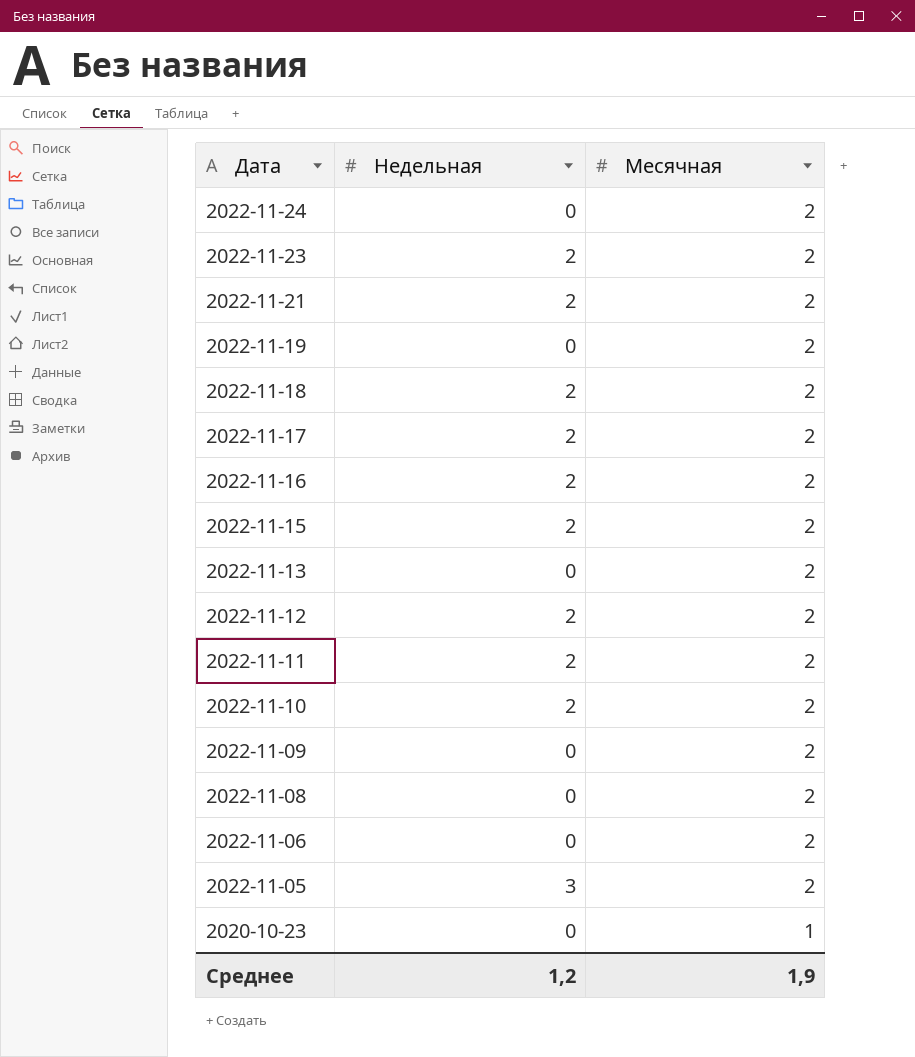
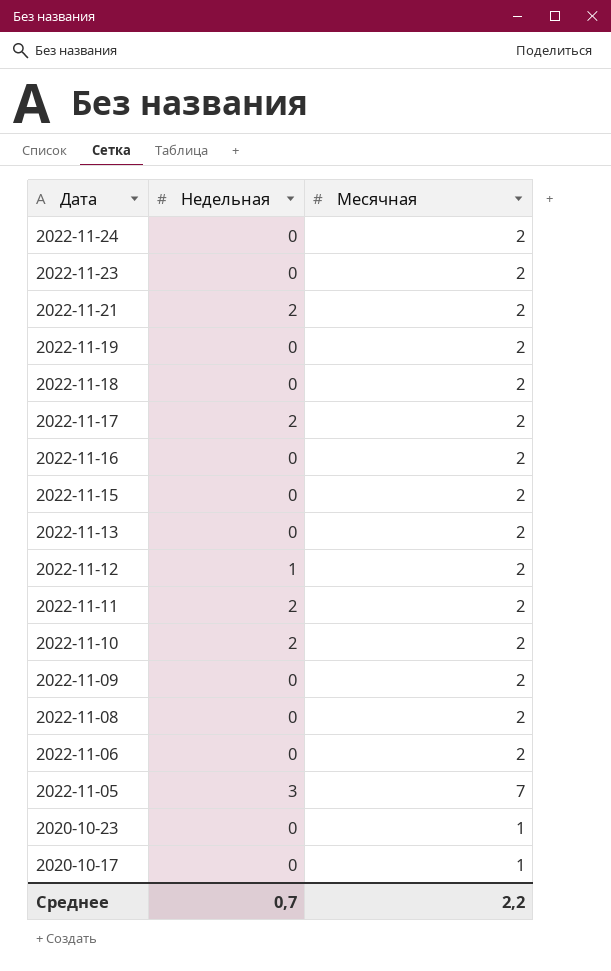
2022-11-23 | Недельная: 2 -> 0
2022-11-18 | Недельная: 2 -> 0
2022-11-16 | Недельная: 2 -> 0
2022-11-15 | Недельная: 2 -> 0
2022-11-12 | Недельная: 2 -> 1
2022-11-05 | Месячная: 2 -> 7
row 2020-10-17: none -> 0 | 1
Среднее | Недельная: 1,2 -> 0,7
Среднее | Месячная: 1,9 -> 2,2

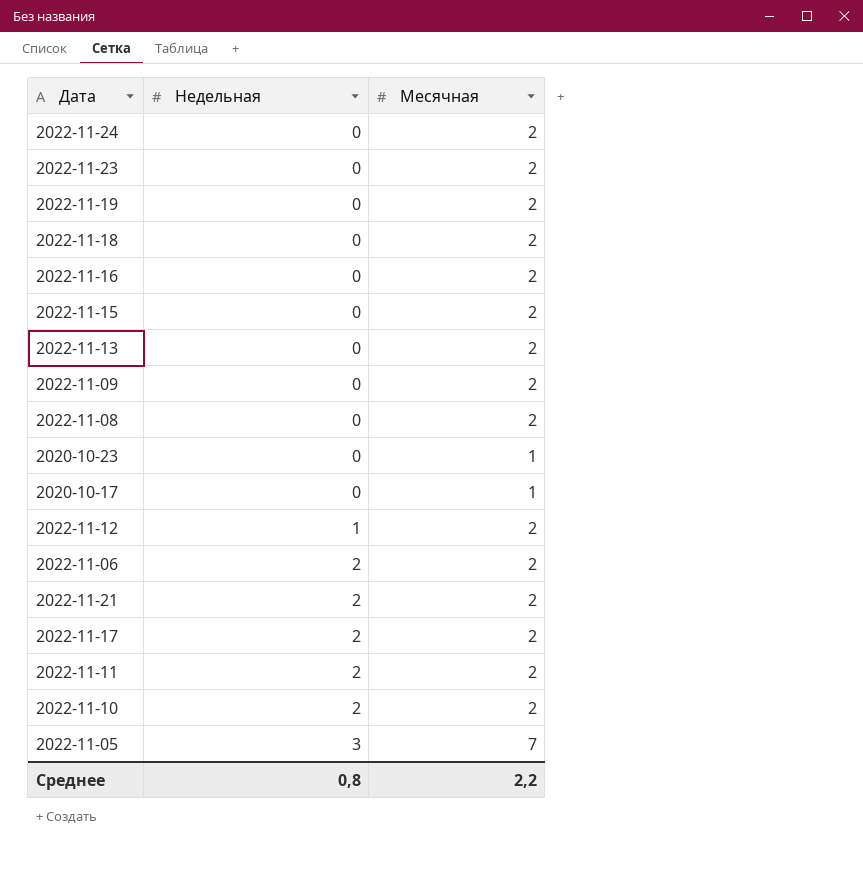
row order: Дата descending -> Недельная ascending
2022-11-06 | Недельная: 0 -> 2
Среднее | Недельная: 0,7 -> 0,8

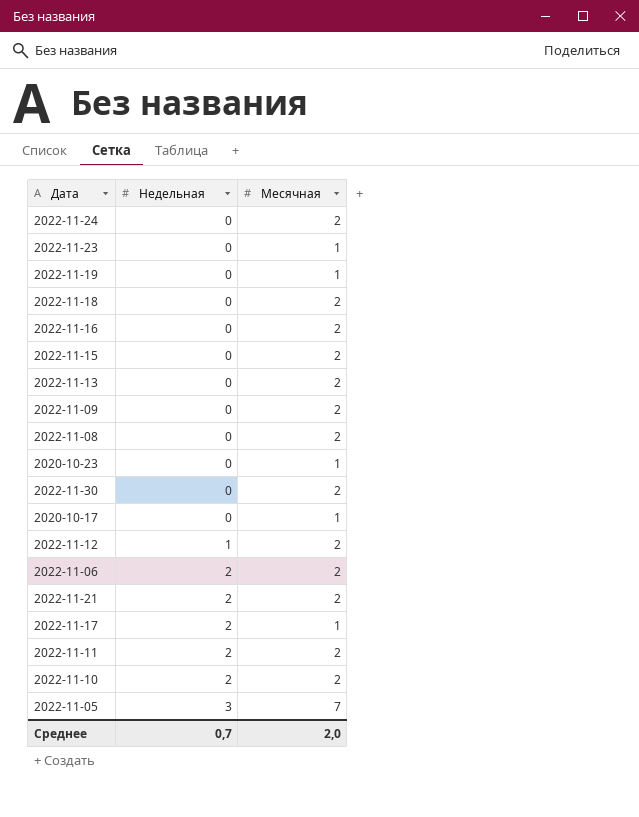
2022-11-23 | Месячная: 2 -> 1
2022-11-19 | Месячная: 2 -> 1
row 2022-11-30: none -> 0 | 2
2022-11-17 | Месячная: 2 -> 1
Среднее | Недельная: 0,8 -> 0,7
Среднее | Месячная: 2,2 -> 2,0

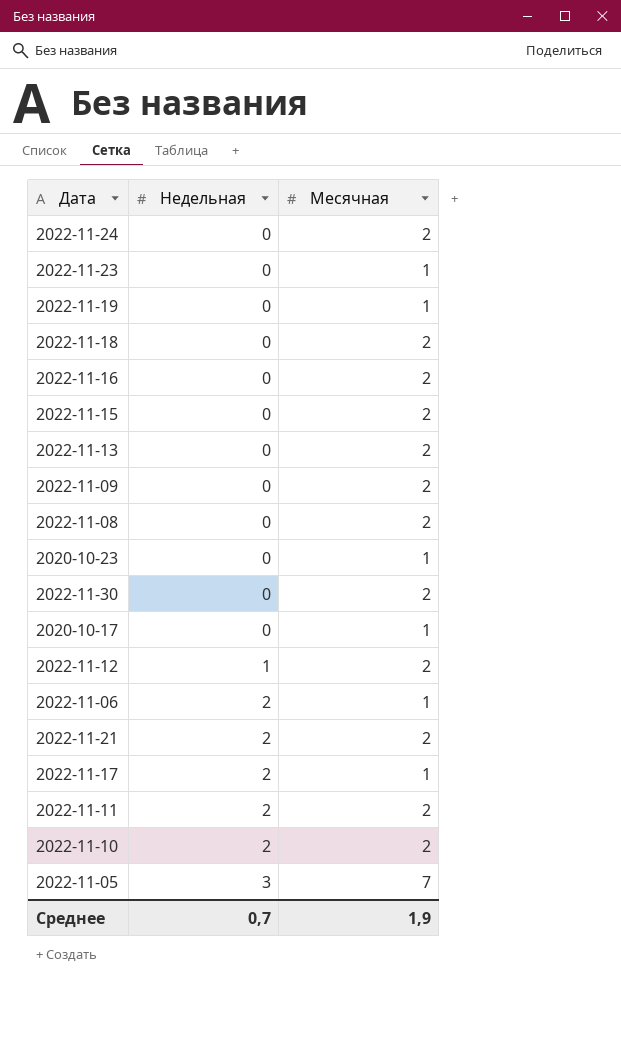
2022-11-06 | Месячная: 2 -> 1
Среднее | Месячная: 2,0 -> 1,9

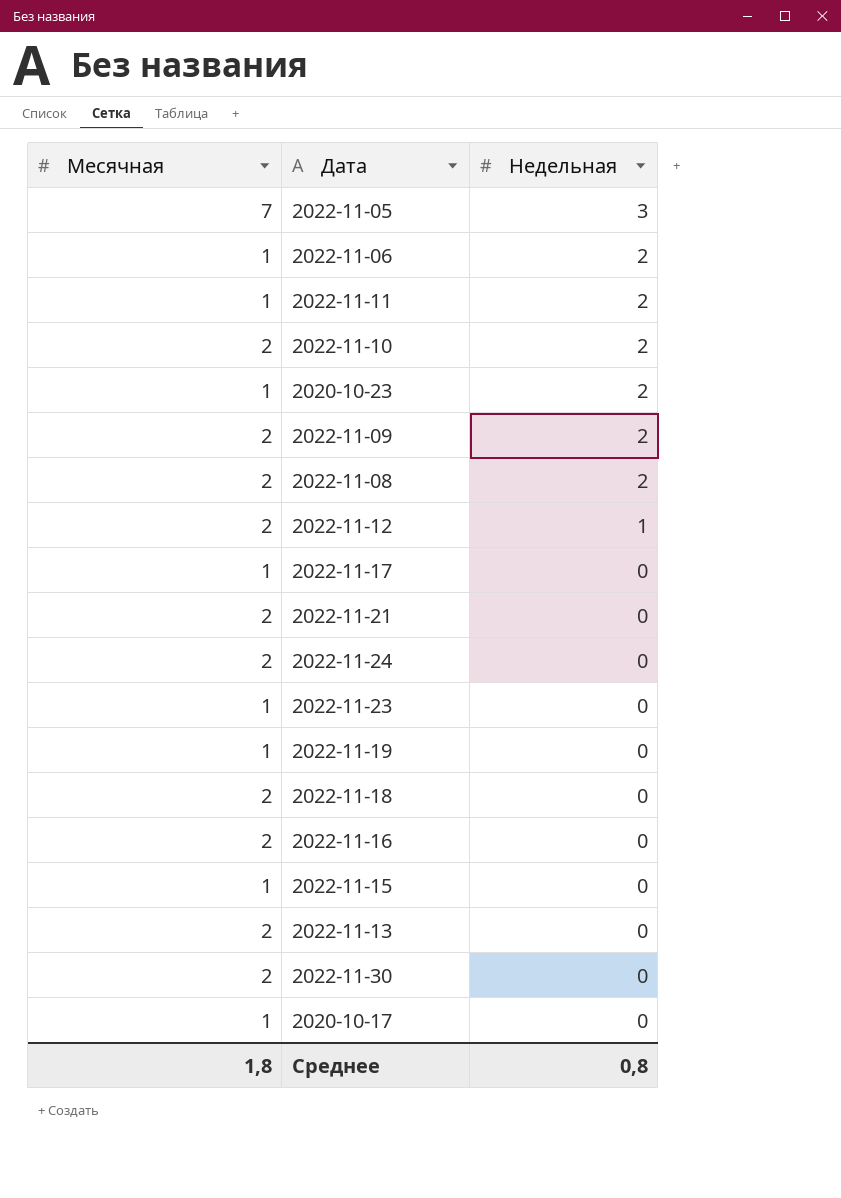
row order: Недельная ascending -> Недельная descending
column Месячная | position: 3 -> 1
2022-11-11 | Месячная: 2 -> 1
2020-10-23 | Недельная: 0 -> 2
2022-11-09 | Недельная: 0 -> 2
2022-11-08 | Недельная: 0 -> 2
2022-11-17 | Недельная: 2 -> 0
2022-11-21 | Недельная: 2 -> 0
2022-11-15 | Месячная: 2 -> 1
Среднее | Месячная: 1,9 -> 1,8
Среднее | Недельная: 0,7 -> 0,8

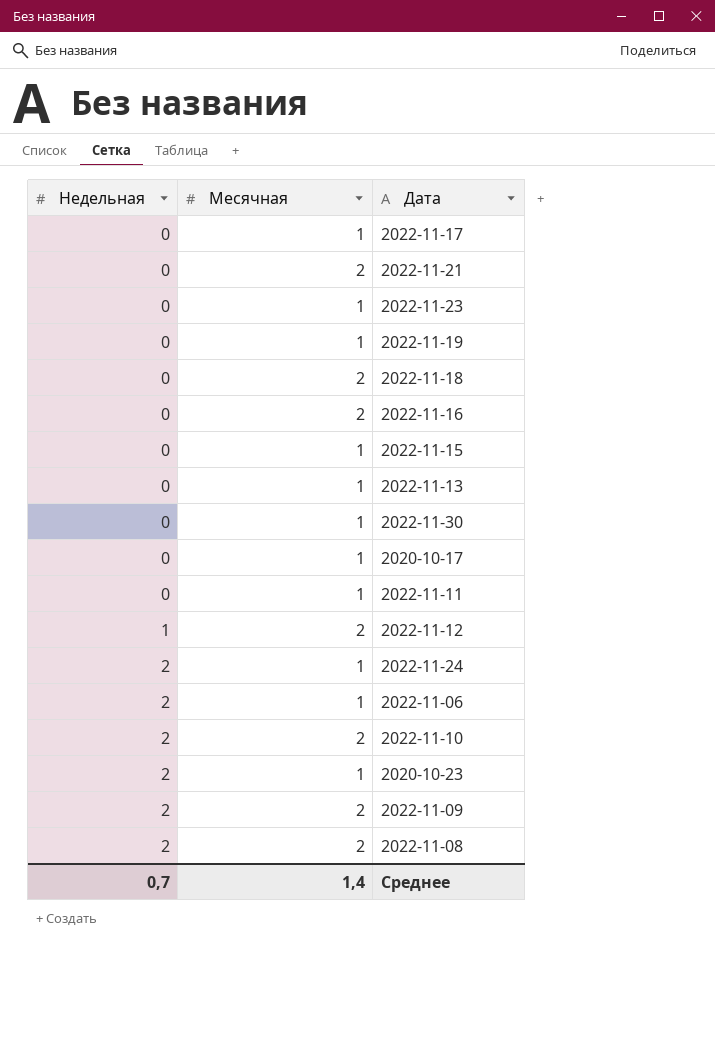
row order: Недельная descending -> Недельная ascending
column Недельная | position: 3 -> 1
row 2022-11-05: 7 | 3 -> none
2022-11-13 | Месячная: 2 -> 1
2022-11-30 | Месячная: 2 -> 1
2022-11-11 | Недельная: 2 -> 0
2022-11-24 | Недельная: 0 -> 2
2022-11-24 | Месячная: 2 -> 1
Среднее | Недельная: 0,8 -> 0,7
Среднее | Месячная: 1,8 -> 1,4

